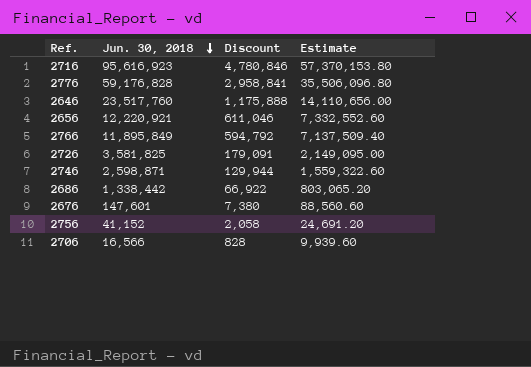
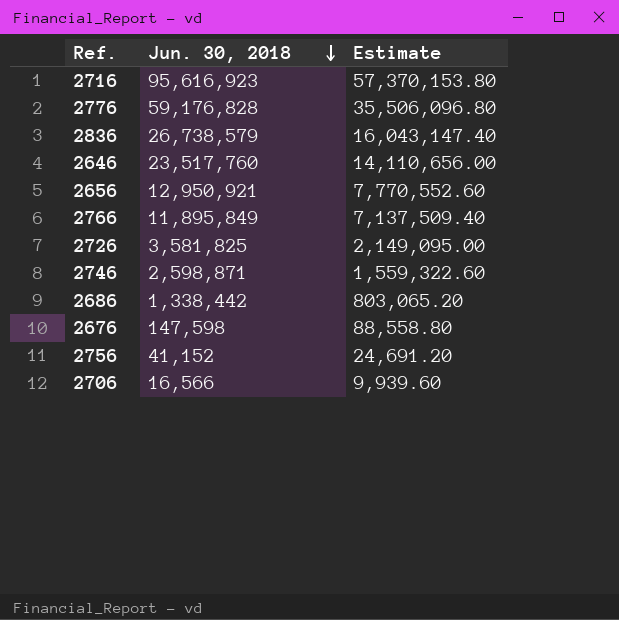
column Discount | formula: [Jun. 30, 2018] * 0.05 -> none
row 2836: none -> 26,738,579 | 16,043,147.40
2656 | Jun. 30, 2018: 12,220,921 -> 12,950,921
2656 | Estimate: 7,332,552.60 -> 7,770,552.60
2676 | Jun. 30, 2018: 147,601 -> 147,598
2676 | Estimate: 88,560.60 -> 88,558.80

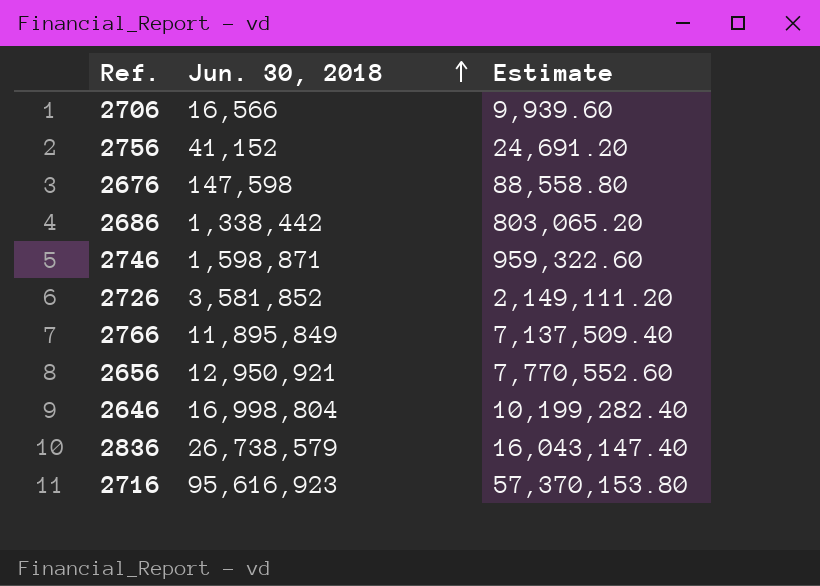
row order: Jun. 30, 2018 descending -> Jun. 30, 2018 ascending
row 2776: 59,176,828 | 35,506,096.80 -> none
2746 | Jun. 30, 2018: 2,598,871 -> 1,598,871
2746 | Estimate: 1,559,322.60 -> 959,322.60
2726 | Jun. 30, 2018: 3,581,825 -> 3,581,852
2726 | Estimate: 2,149,095.00 -> 2,149,111.20
2646 | Jun. 30, 2018: 23,517,760 -> 16,998,804
2646 | Estimate: 14,110,656.00 -> 10,199,282.40

